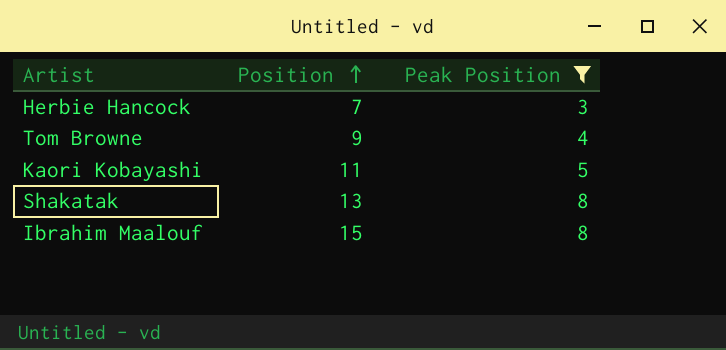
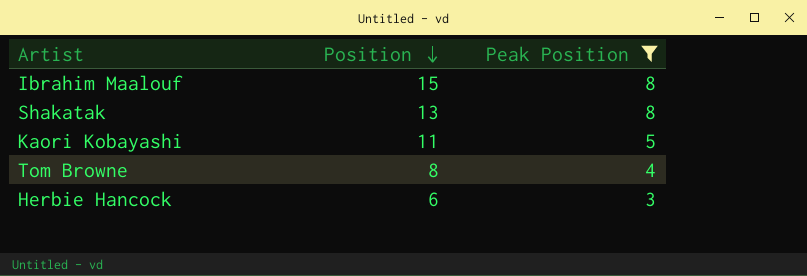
row order: Position ascending -> Position descending
Tom Browne | Position: 9 -> 8
Herbie Hancock | Position: 7 -> 6

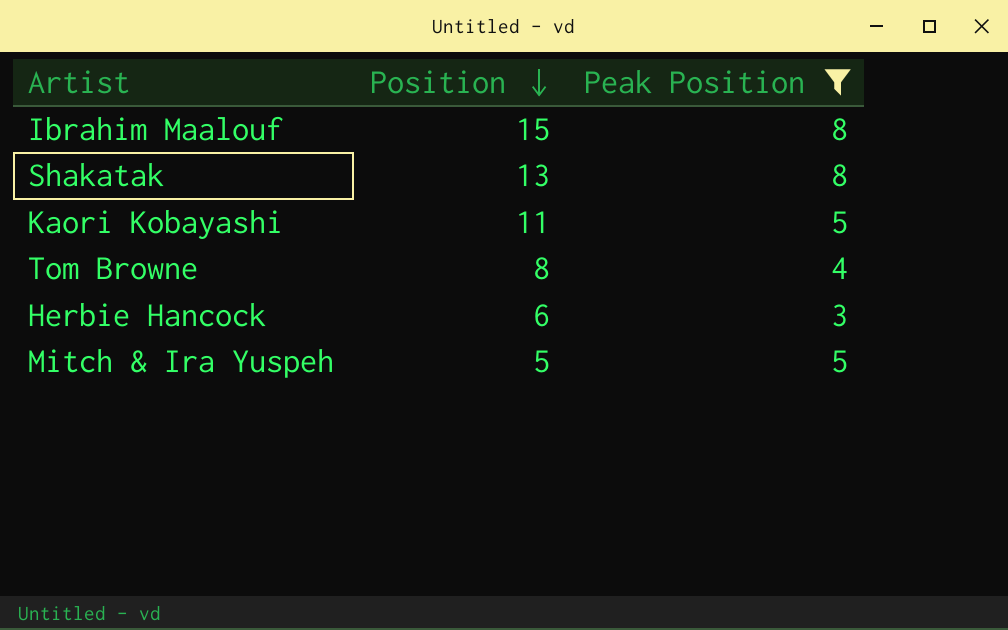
row Mitch & Ira Yuspeh: none -> 5 | 5

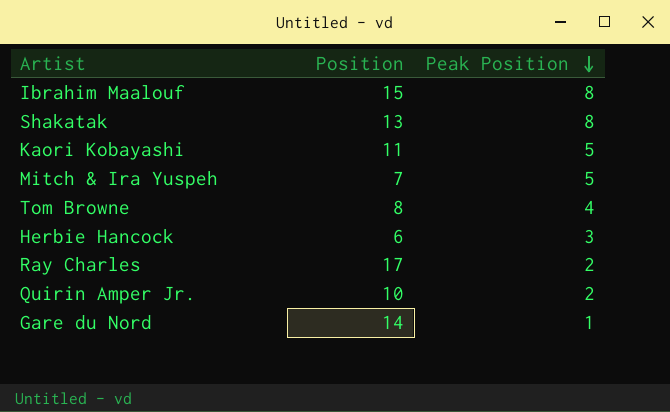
filter: Peak Position >= 3 -> none
row order: Position descending -> Peak Position descending
Mitch & Ira Yuspeh | Position: 5 -> 7

